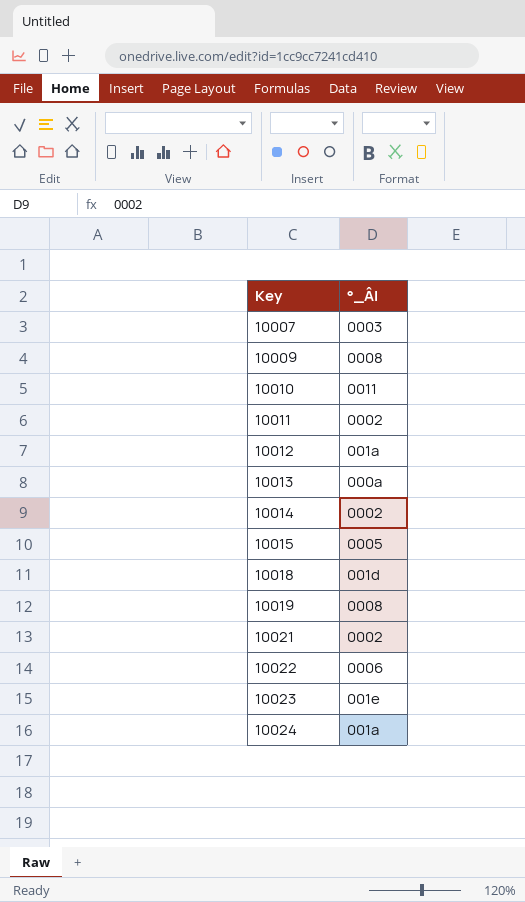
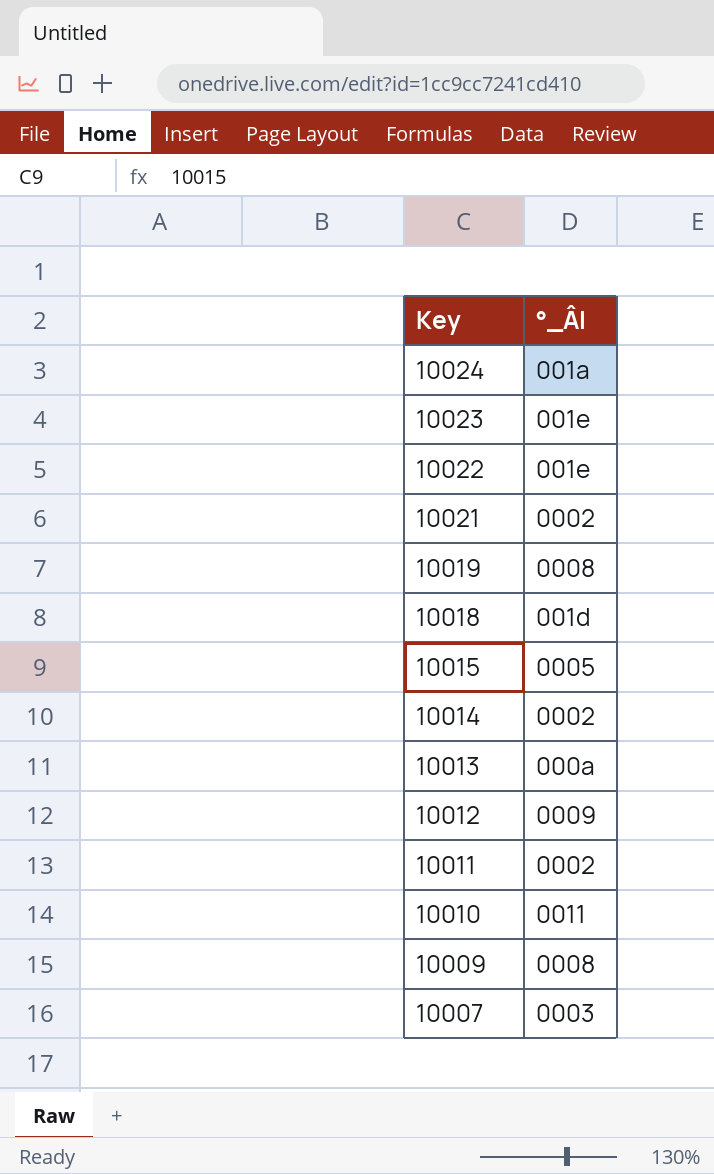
row order: Key ascending -> Key descending
10022 | °_ÂI: 0006 -> 001e
10012 | °_ÂI: 001a -> 0009

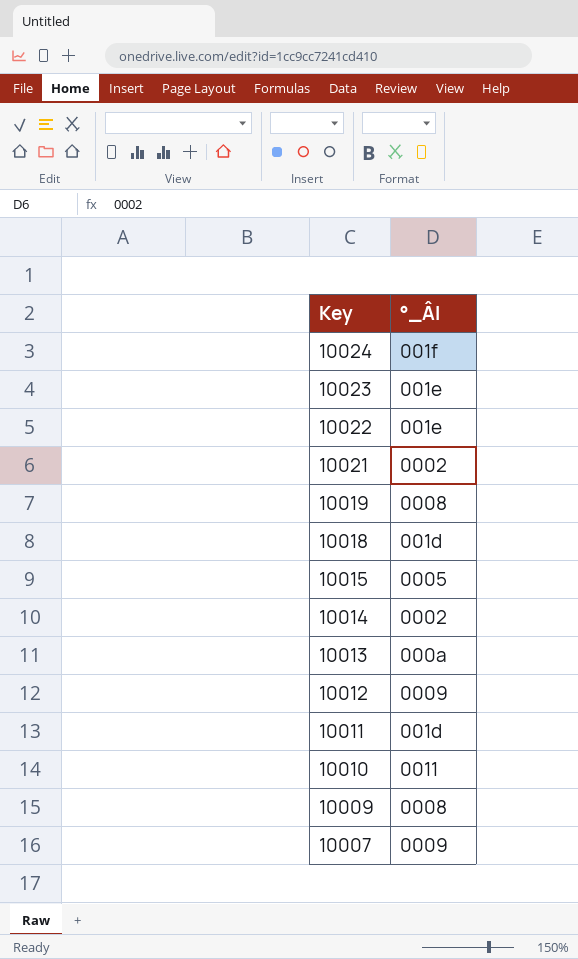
10024 | °_ÂI: 001a -> 001f
10011 | °_ÂI: 0002 -> 001d
10007 | °_ÂI: 0003 -> 0009

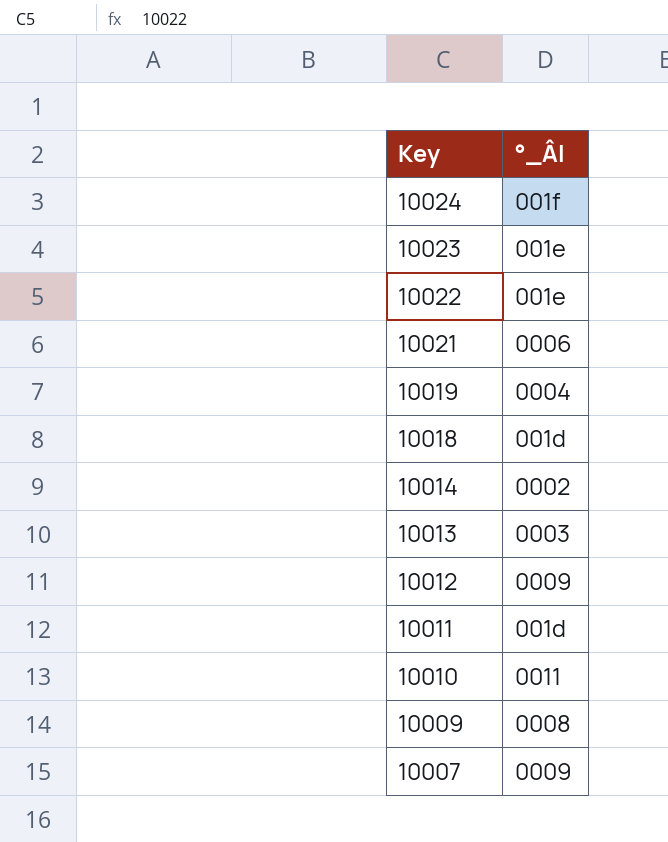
row 10015: 0005 -> none
10021 | °_ÂI: 0002 -> 0006
10019 | °_ÂI: 0008 -> 0004
10013 | °_ÂI: 000a -> 0003

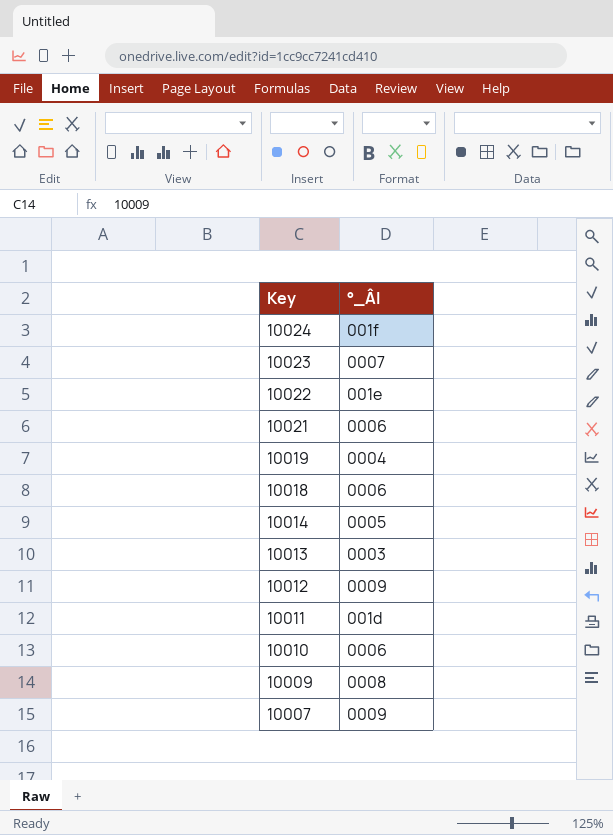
10023 | °_ÂI: 001e -> 0007
10018 | °_ÂI: 001d -> 0006
10014 | °_ÂI: 0002 -> 0005
10010 | °_ÂI: 0011 -> 0006

